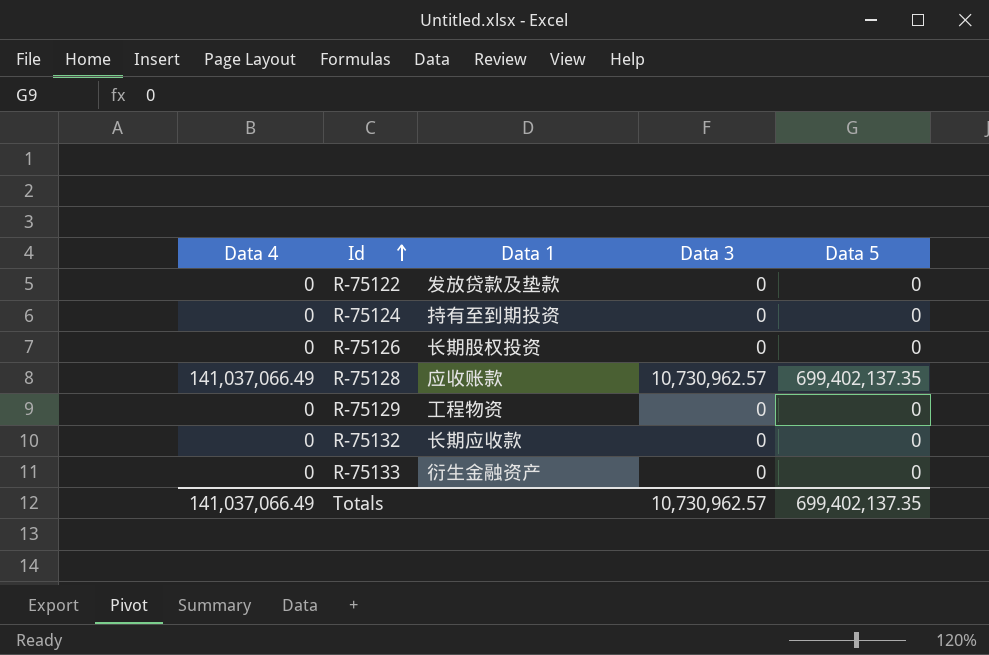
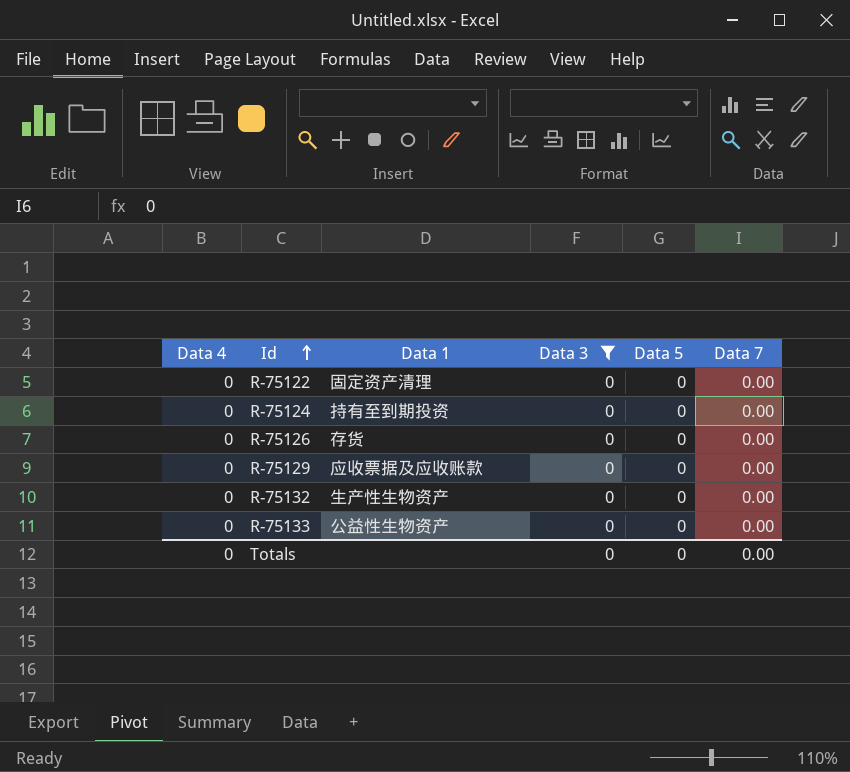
filter: none -> Data 3 = 0
column Data 7 | position: none -> 6
R-75122 | Data 1: 发放贷款及垫款 -> 固定资产清理
R-75126 | Data 1: 长期股权投资 -> 存货
R-75129 | Data 1: 工程物资 -> 应收票据及应收账款
R-75132 | Data 1: 长期应收款 -> 生产性生物资产
R-75133 | Data 1: 衍生金融资产 -> 公益性生物资产
Totals | Data 4: 141,037,066.49 -> 0
Totals | Data 3: 10,730,962.57 -> 0
Totals | Data 5: 699,402,137.35 -> 0

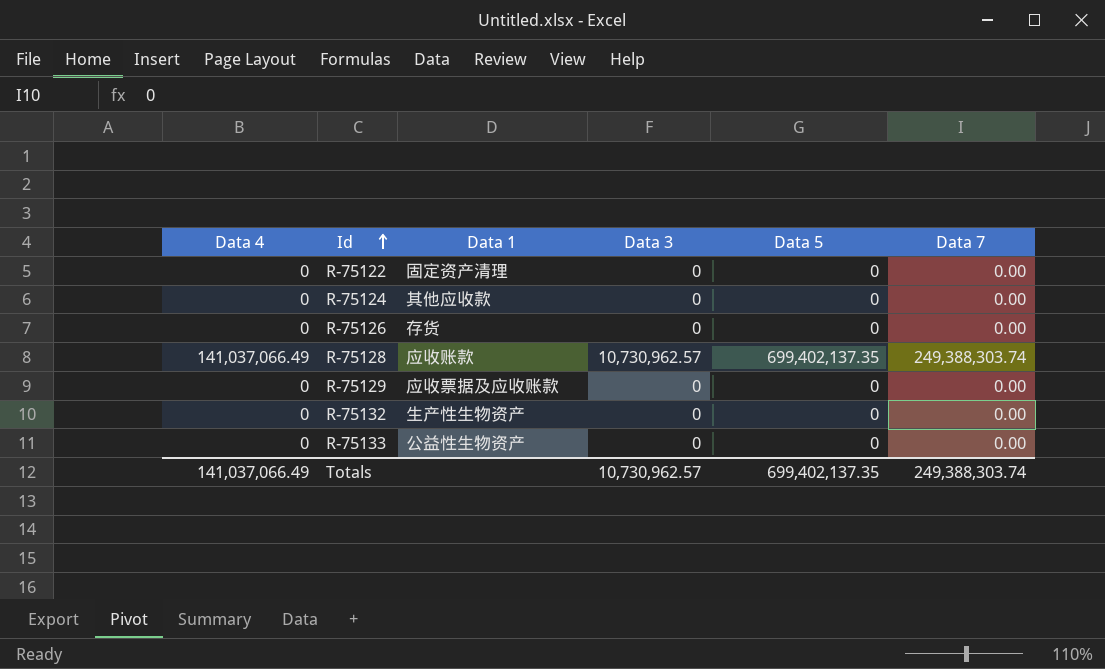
filter: Data 3 = 0 -> none
R-75124 | Data 1: 持有至到期投资 -> 其他应收款
Totals | Data 4: 0 -> 141,037,066.49
Totals | Data 3: 0 -> 10,730,962.57
Totals | Data 5: 0 -> 699,402,137.35
Totals | Data 7: 0.00 -> 249,388,303.74

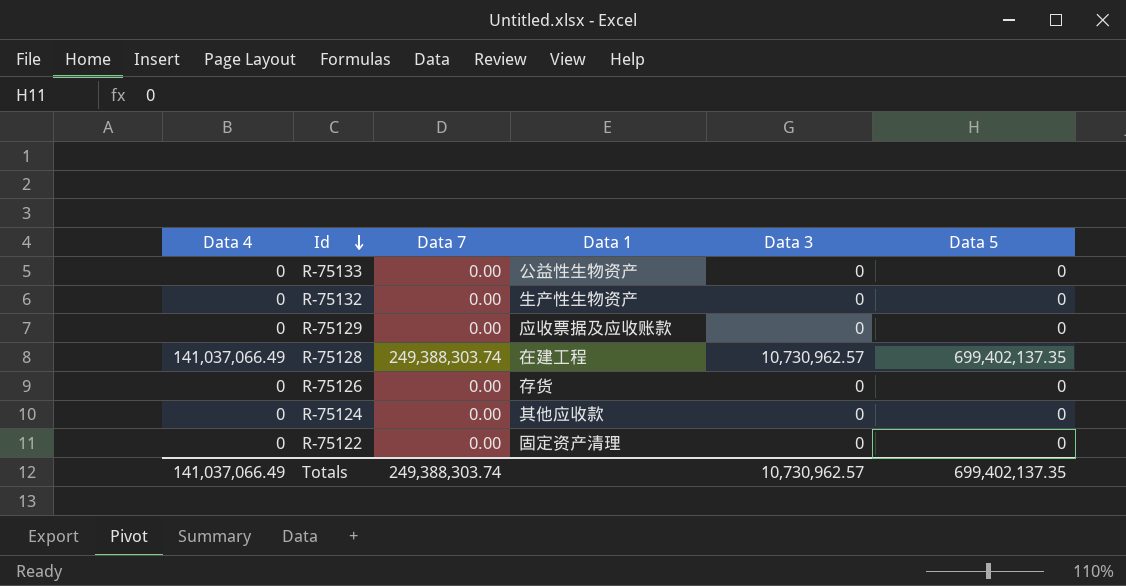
row order: Id ascending -> Id descending
column Data 7 | position: 6 -> 3
R-75128 | Data 1: 应收账款 -> 在建工程

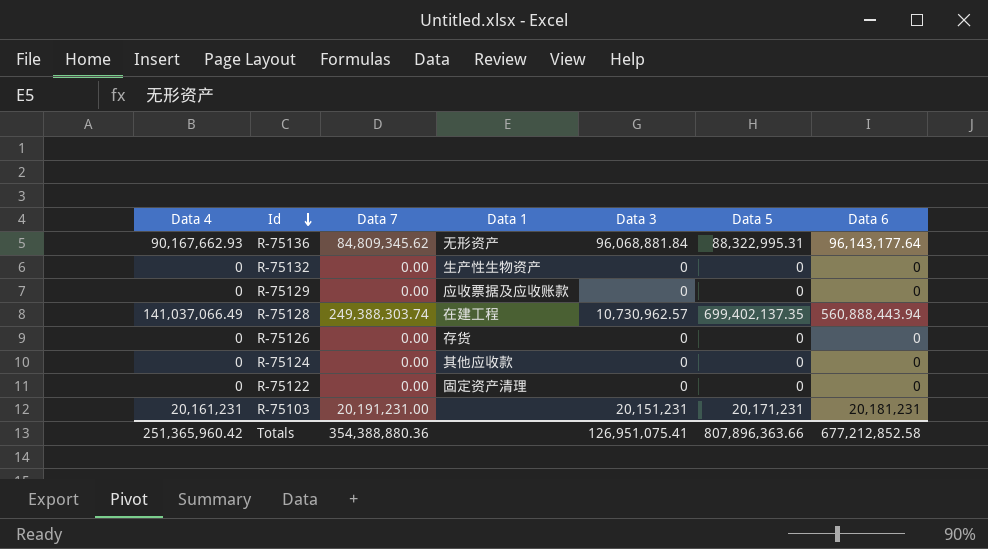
column Data 6 | position: none -> 7
row R-75133: 0 | 0.00 | 公益性生物资产 | 0 | 0 -> none
row R-75136: none -> 90,167,662.93 | 84,809,345.62 | 无形资产 | 96,068,881.84 | 88,322,995.31 | 96,143,177.64
row R-75103: none -> 20,161,231 | 20,191,231.00 | none | 20,151,231 | 20,171,231 | 20,181,231
Totals | Data 4: 141,037,066.49 -> 251,365,960.42
Totals | Data 7: 249,388,303.74 -> 354,388,880.36
Totals | Data 3: 10,730,962.57 -> 126,951,075.41
Totals | Data 5: 699,402,137.35 -> 807,896,363.66

